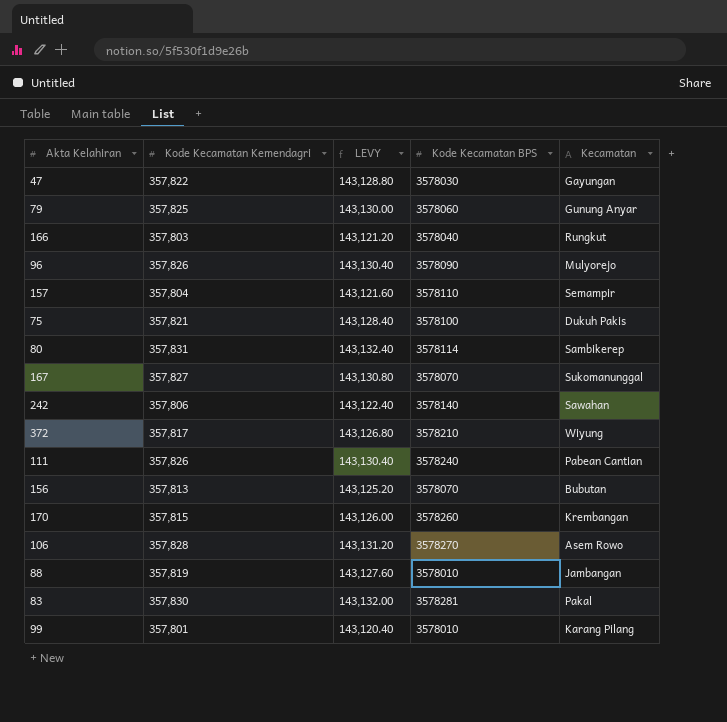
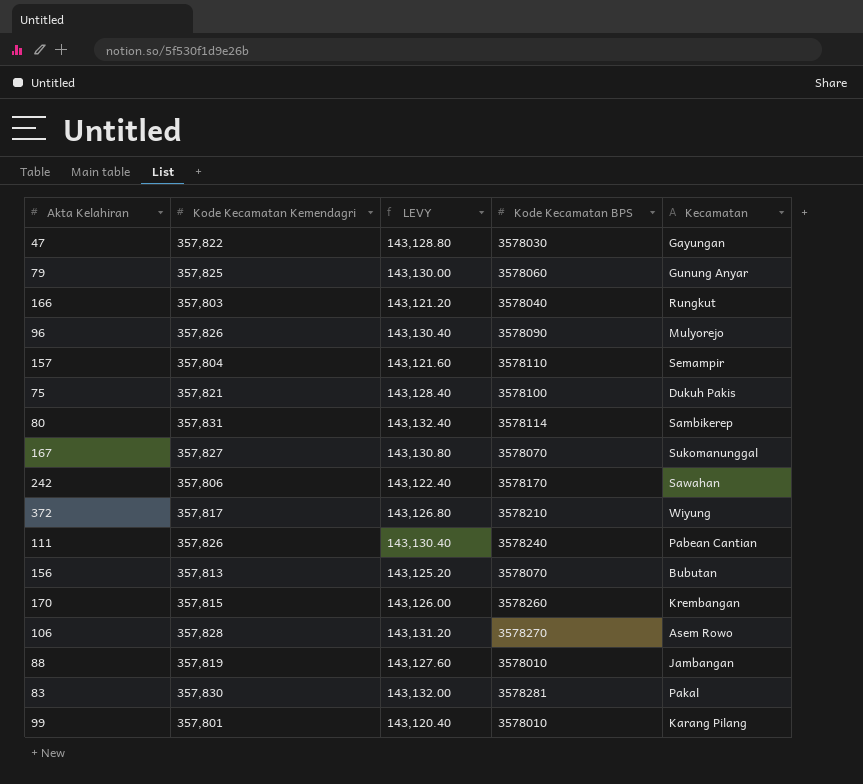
242 | Kode Kecamatan BPS: 3578140 -> 3578170

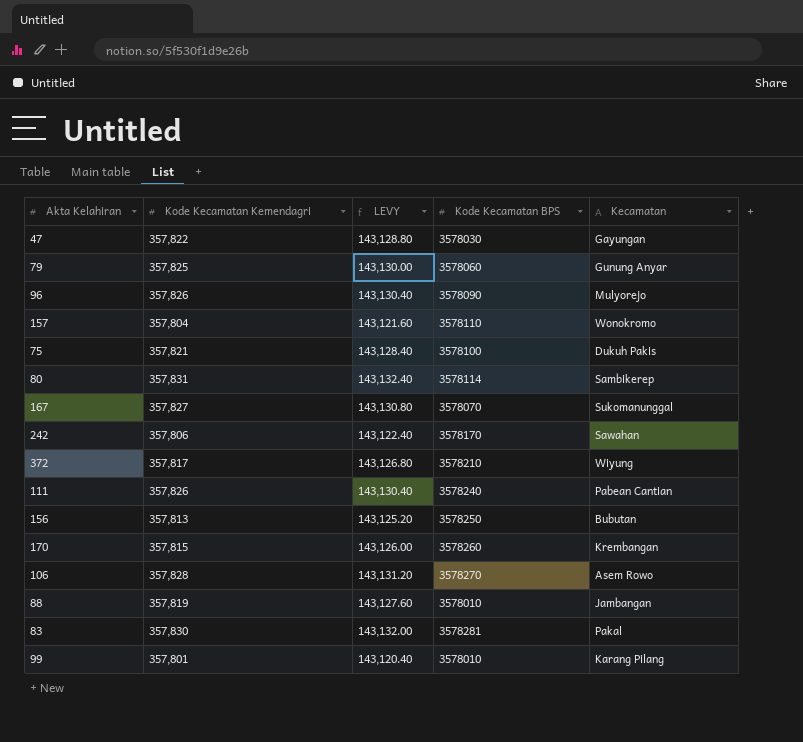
row 166: 357,803 | 143,121.20 | 3578040 | Rungkut -> none
157 | Kecamatan: Semampir -> Wonokromo
156 | Kode Kecamatan BPS: 3578070 -> 3578250

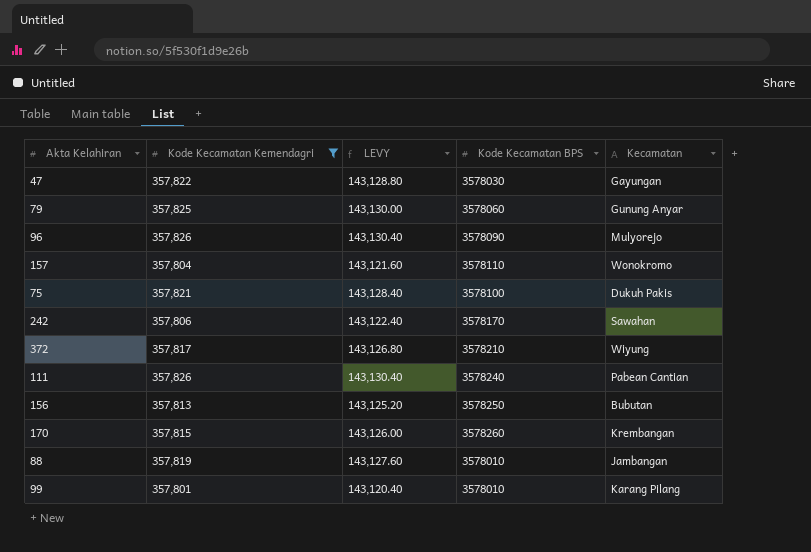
filter: none -> Kode Kecamatan Kemendagri <= 357,826

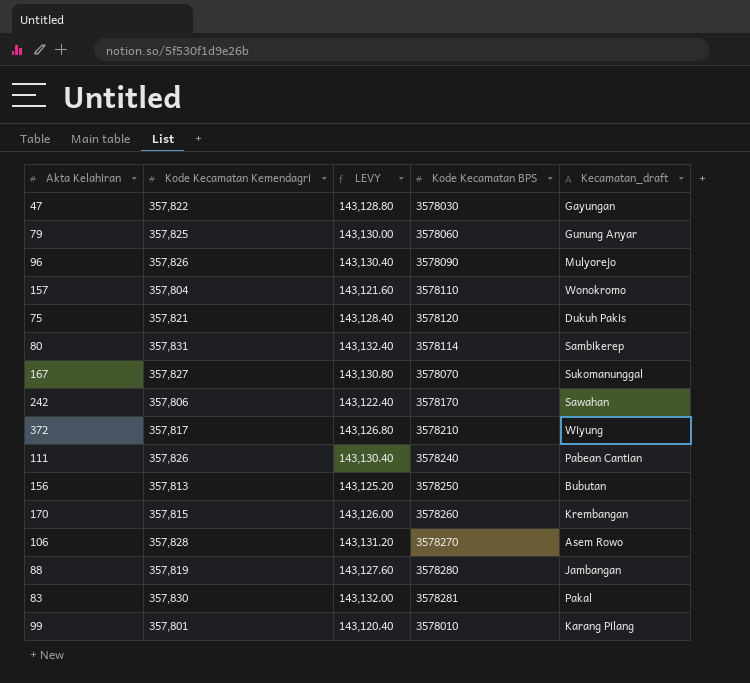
filter: Kode Kecamatan Kemendagri <= 357,826 -> none
column name: Kecamatan -> Kecamatan_draft
75 | Kode Kecamatan BPS: 3578100 -> 3578120
88 | Kode Kecamatan BPS: 3578010 -> 3578280

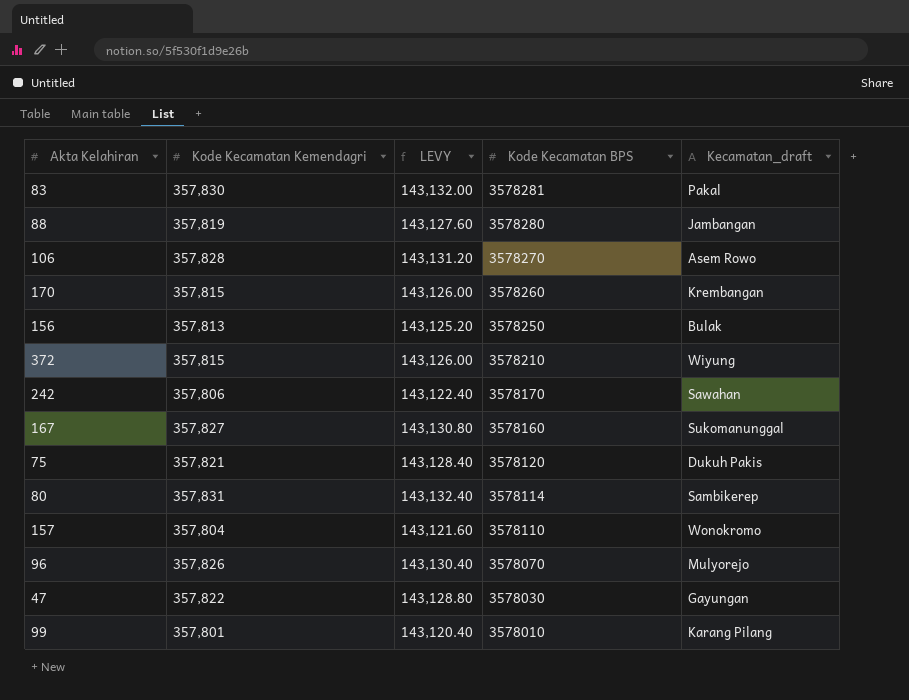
row order: none -> Kode Kecamatan BPS descending
row 79: 357,825 | 143,130.00 | 3578060 | Gunung Anyar -> none
row 111: 357,826 | 143,130.40 | 3578240 | Pabean Cantian -> none
156 | Kecamatan_draft: Bubutan -> Bulak
372 | Kode Kecamatan Kemendagri: 357,817 -> 357,815
372 | LEVY: 143,126.80 -> 143,126.00
167 | Kode Kecamatan BPS: 3578070 -> 3578160
96 | Kode Kecamatan BPS: 3578090 -> 3578070

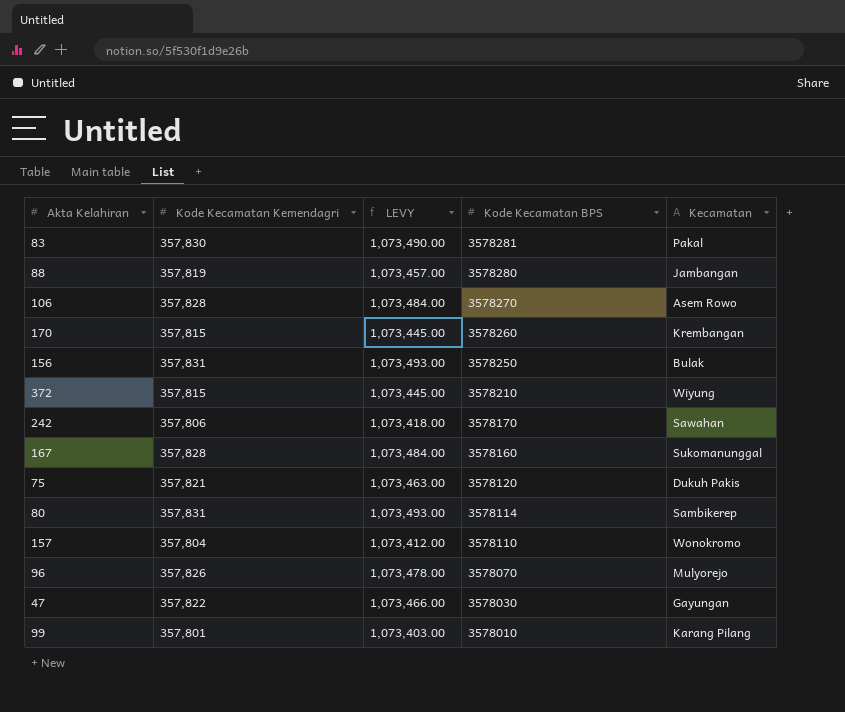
column LEVY | formula: [Kode Kecamatan Kemendagri] * 0.4 -> [Kode Kecamatan Kemendagri] * 3
column name: Kecamatan_draft -> Kecamatan
156 | Kode Kecamatan Kemendagri: 357,813 -> 357,831
167 | Kode Kecamatan Kemendagri: 357,827 -> 357,828

